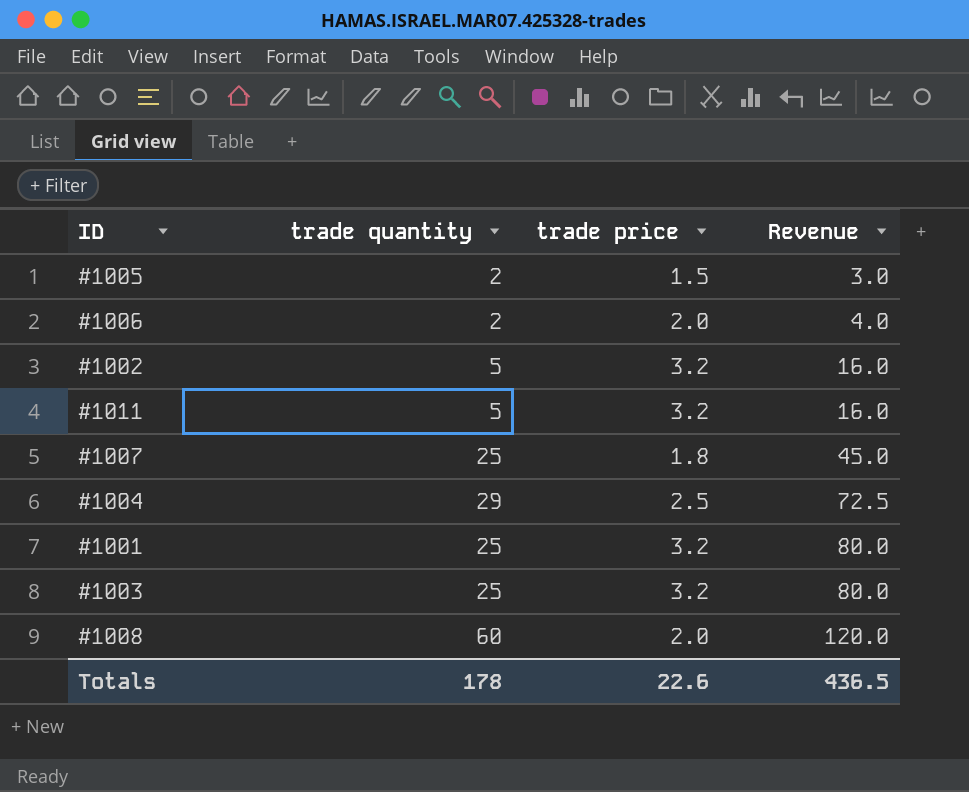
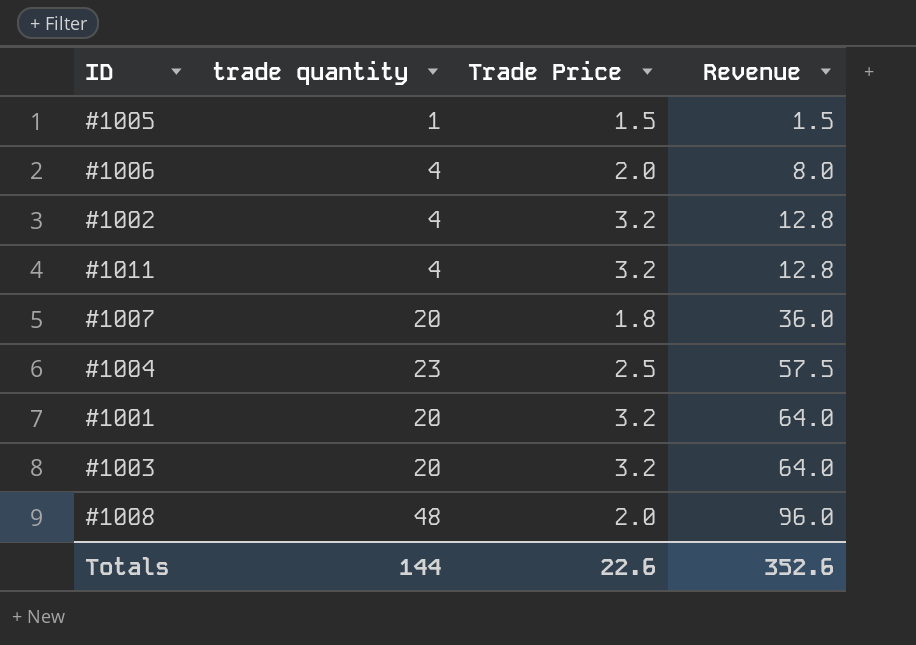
column name: trade price -> Trade Price
#1005 | trade quantity: 2 -> 1
#1005 | Revenue: 3.0 -> 1.5
#1006 | trade quantity: 2 -> 4
#1006 | Revenue: 4.0 -> 8.0
#1002 | trade quantity: 5 -> 4
#1002 | Revenue: 16.0 -> 12.8
#1011 | trade quantity: 5 -> 4
#1011 | Revenue: 16.0 -> 12.8
#1007 | trade quantity: 25 -> 20
#1007 | Revenue: 45.0 -> 36.0
#1004 | trade quantity: 29 -> 23
#1004 | Revenue: 72.5 -> 57.5
#1001 | trade quantity: 25 -> 20
#1001 | Revenue: 80.0 -> 64.0
#1003 | trade quantity: 25 -> 20
#1003 | Revenue: 80.0 -> 64.0
#1008 | trade quantity: 60 -> 48
#1008 | Revenue: 120.0 -> 96.0
Totals | trade quantity: 178 -> 144
Totals | Revenue: 436.5 -> 352.6

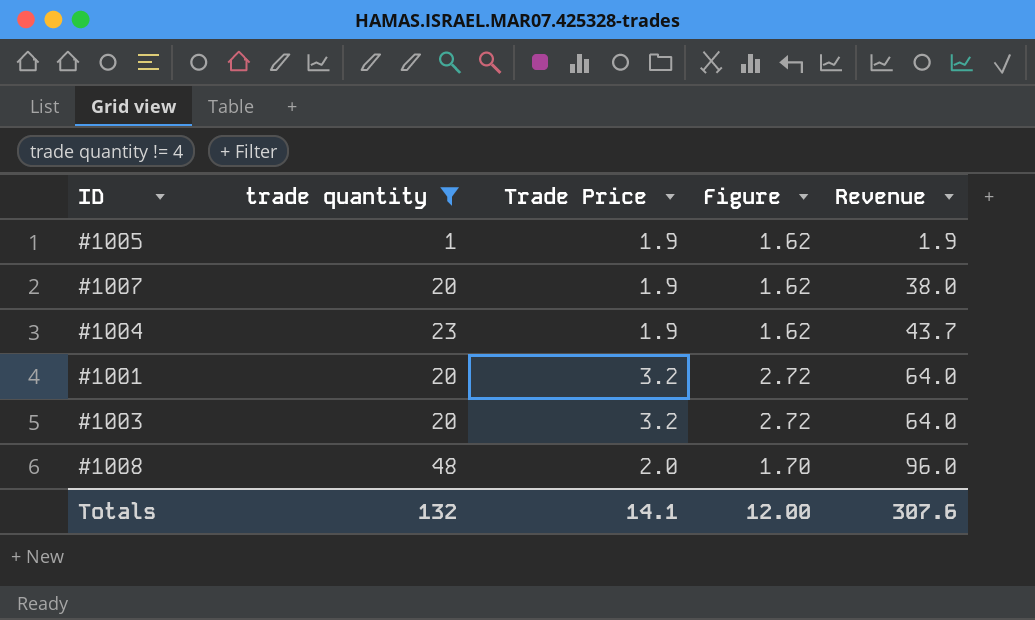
filter: none -> trade quantity != 4
column Figure | formula: none -> [Trade Price] * 0.85
#1005 | Trade Price: 1.5 -> 1.9
#1005 | Revenue: 1.5 -> 1.9
#1007 | Trade Price: 1.8 -> 1.9
#1007 | Revenue: 36.0 -> 38.0
#1004 | Trade Price: 2.5 -> 1.9
#1004 | Revenue: 57.5 -> 43.7
Totals | trade quantity: 144 -> 132
Totals | Trade Price: 22.6 -> 14.1
Totals | Revenue: 352.6 -> 307.6

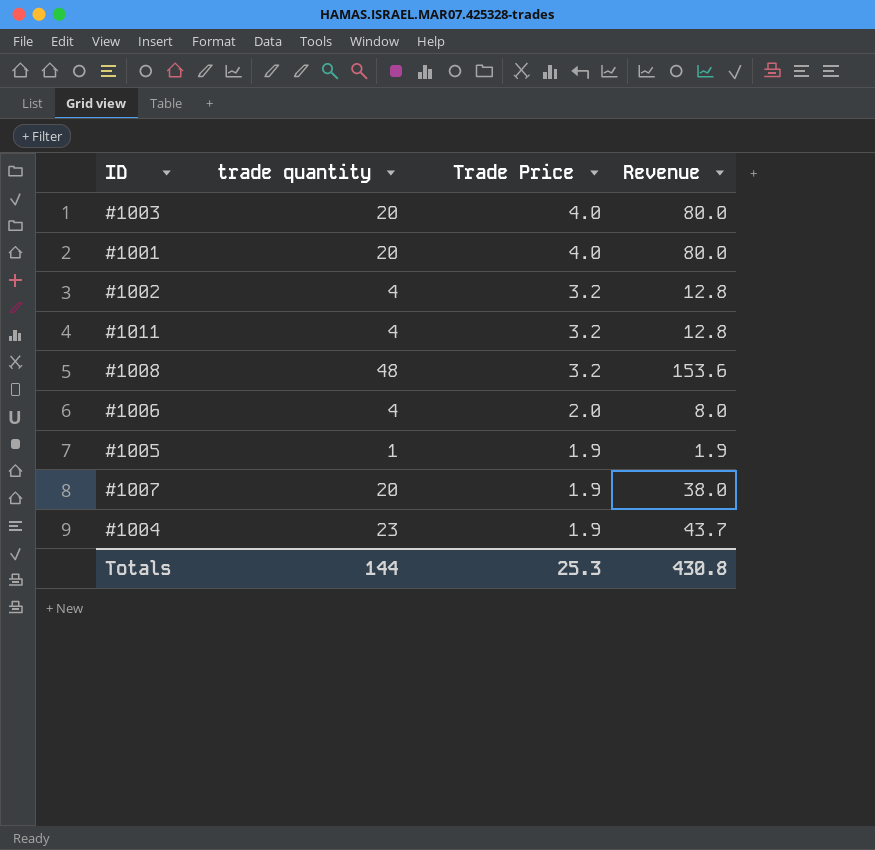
filter: trade quantity != 4 -> none
row order: Revenue ascending -> Trade Price descending
column Figure | formula: [Trade Price] * 0.85 -> none
#1003 | Trade Price: 3.2 -> 4.0
#1003 | Revenue: 64.0 -> 80.0
#1001 | Trade Price: 3.2 -> 4.0
#1001 | Revenue: 64.0 -> 80.0
#1008 | Trade Price: 2.0 -> 3.2
#1008 | Revenue: 96.0 -> 153.6
Totals | trade quantity: 132 -> 144
Totals | Trade Price: 14.1 -> 25.3
Totals | Revenue: 307.6 -> 430.8

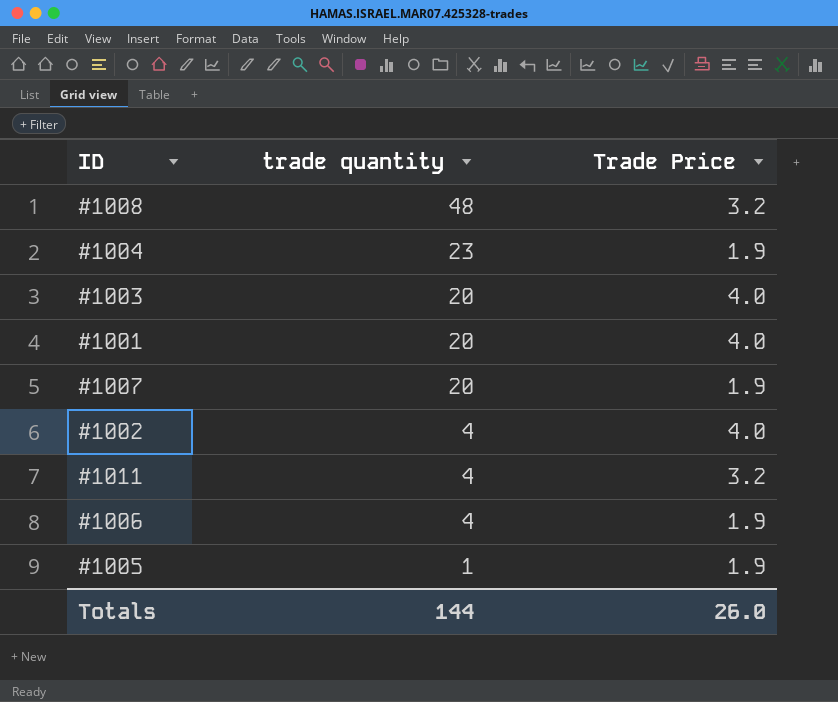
row order: Trade Price descending -> trade quantity descending
column Revenue | formula: [trade quantity] * [Trade Price] -> none
#1002 | Trade Price: 3.2 -> 4.0
#1006 | Trade Price: 2.0 -> 1.9
Totals | Trade Price: 25.3 -> 26.0

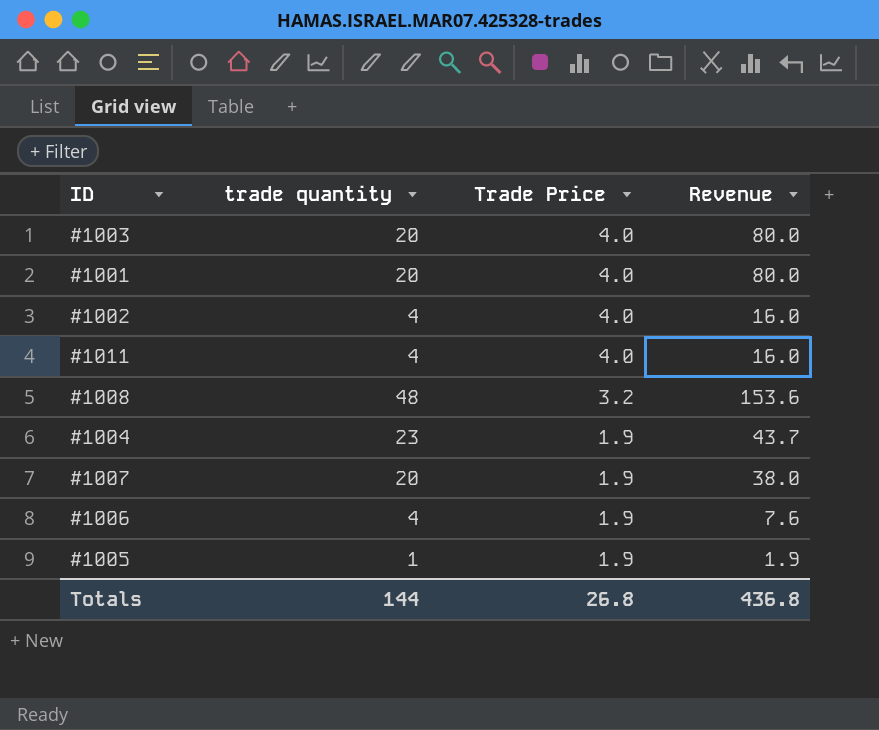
row order: trade quantity descending -> Trade Price descending
column Revenue | formula: none -> [trade quantity] * [Trade Price]
#1011 | Trade Price: 3.2 -> 4.0
Totals | Trade Price: 26.0 -> 26.8

